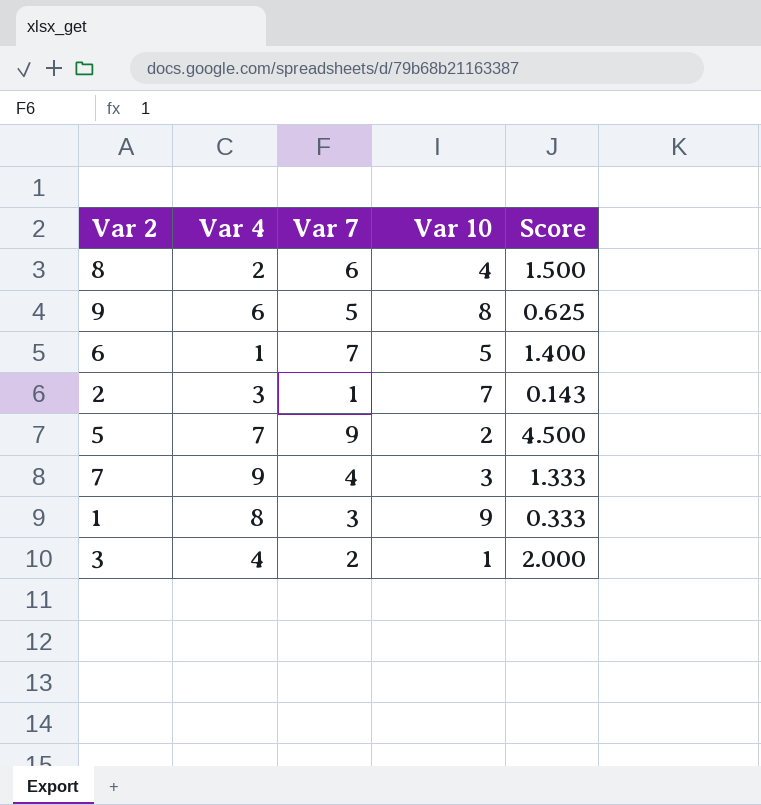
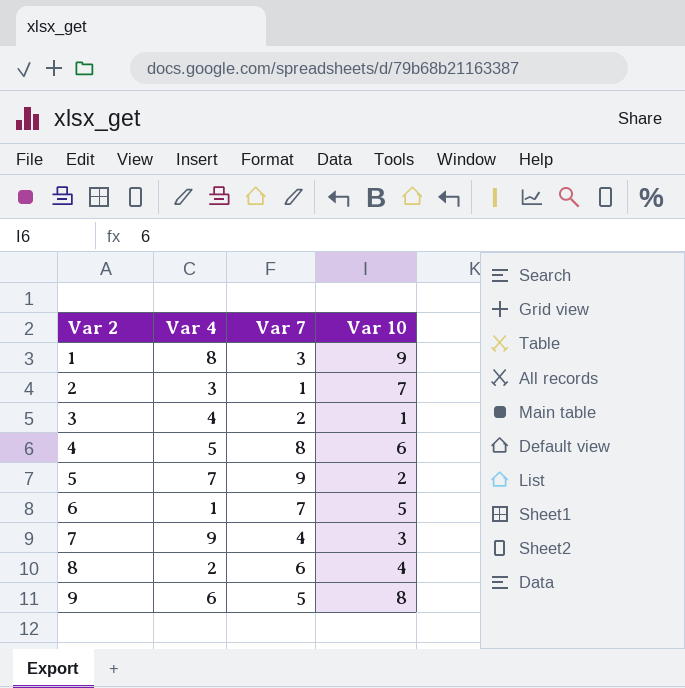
row order: none -> Var 2 ascending
column Score | formula: [Var 7] / [Var 10] -> none
row 4: none -> 5 | 8 | 6

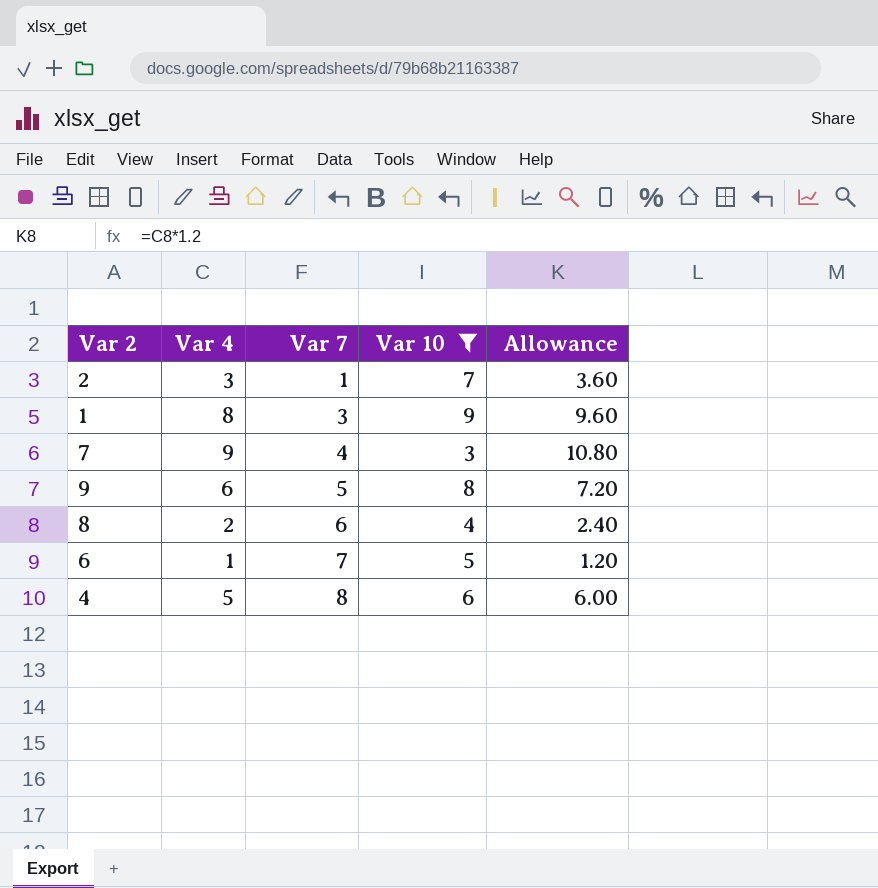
filter: none -> Var 10 >= 3
row order: Var 2 ascending -> Var 7 ascending
column Allowance | formula: none -> [Var 4] * 1.2

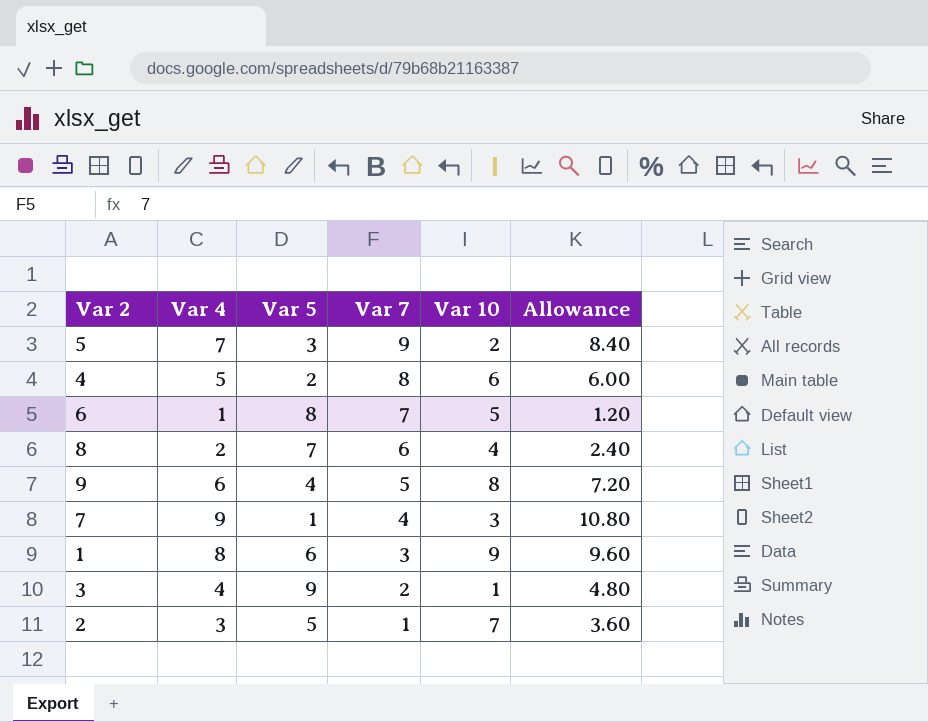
filter: Var 10 >= 3 -> none
row order: Var 7 ascending -> Var 7 descending
column Var 5 | position: none -> 3

